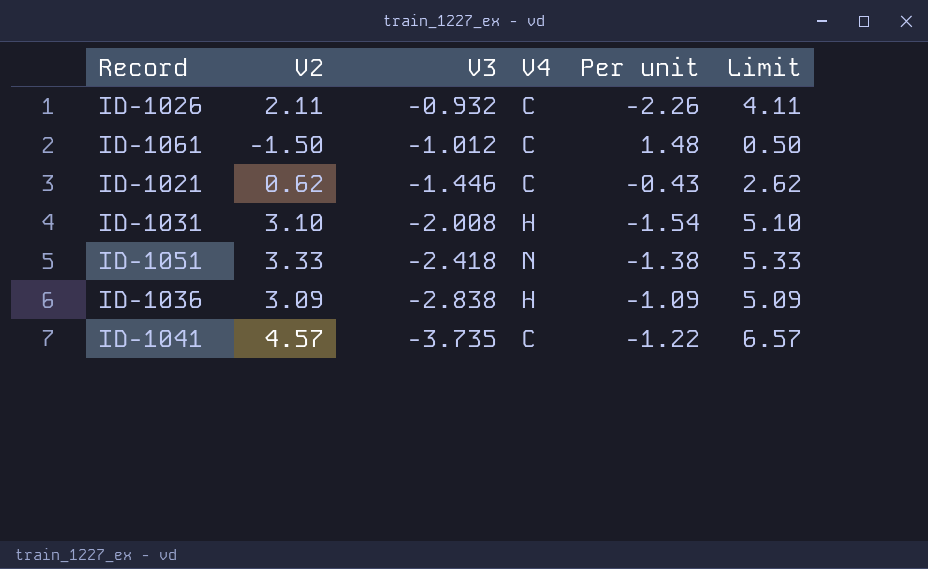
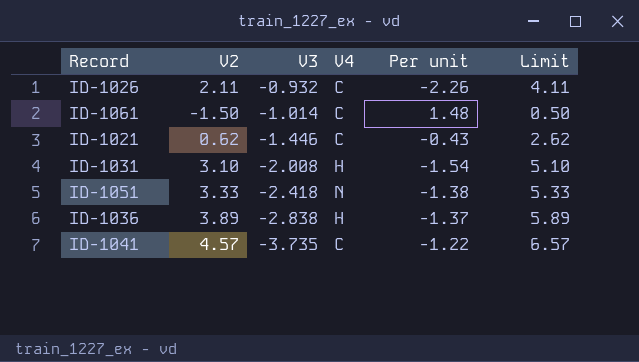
ID-1061 | V3: -1.012 -> -1.014
ID-1036 | V2: 3.09 -> 3.89
ID-1036 | Per unit: -1.09 -> -1.37
ID-1036 | Limit: 5.09 -> 5.89

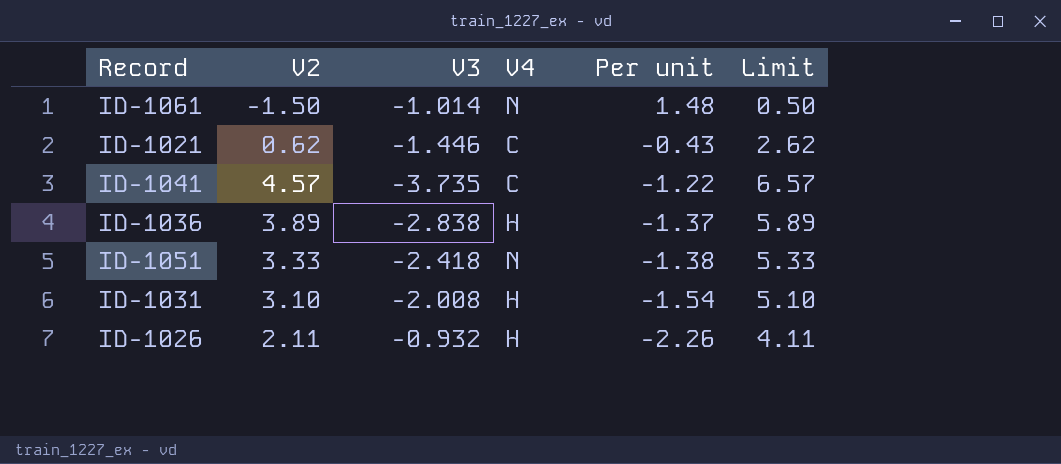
row order: V3 descending -> Per unit descending
ID-1061 | V4: C -> N
ID-1026 | V4: C -> H

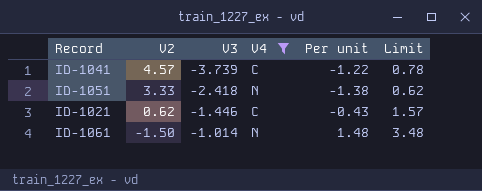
filter: none -> V4 != H
row order: Per unit descending -> V2 descending
column Limit | formula: [V2] + 2 -> [Per unit] + 2
ID-1041 | V3: -3.735 -> -3.739

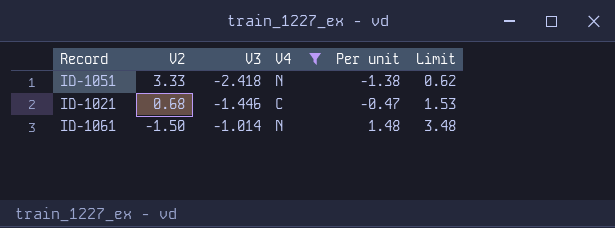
row ID-1041: 4.57 | -3.739 | C | -1.22 | 0.78 -> none
ID-1021 | V2: 0.62 -> 0.68
ID-1021 | Per unit: -0.43 -> -0.47
ID-1021 | Limit: 1.57 -> 1.53

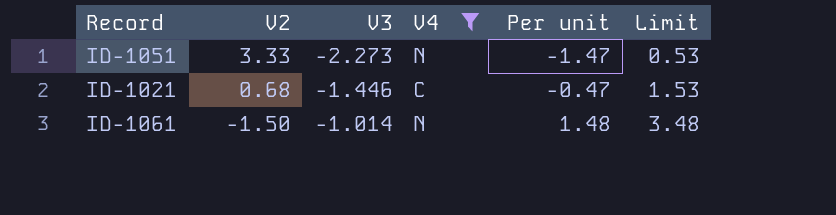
ID-1051 | V3: -2.418 -> -2.273
ID-1051 | Per unit: -1.38 -> -1.47
ID-1051 | Limit: 0.62 -> 0.53

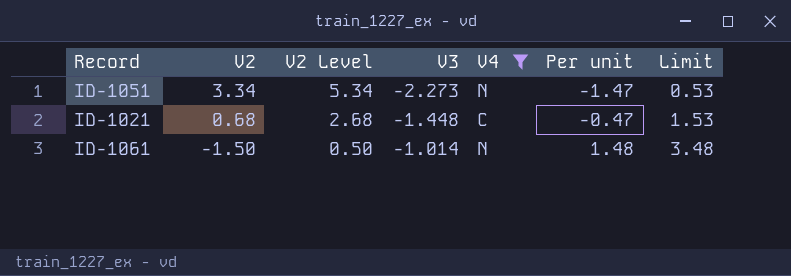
column V2 Level | formula: none -> [V2] + 2
ID-1051 | V2: 3.33 -> 3.34
ID-1021 | V3: -1.446 -> -1.448

